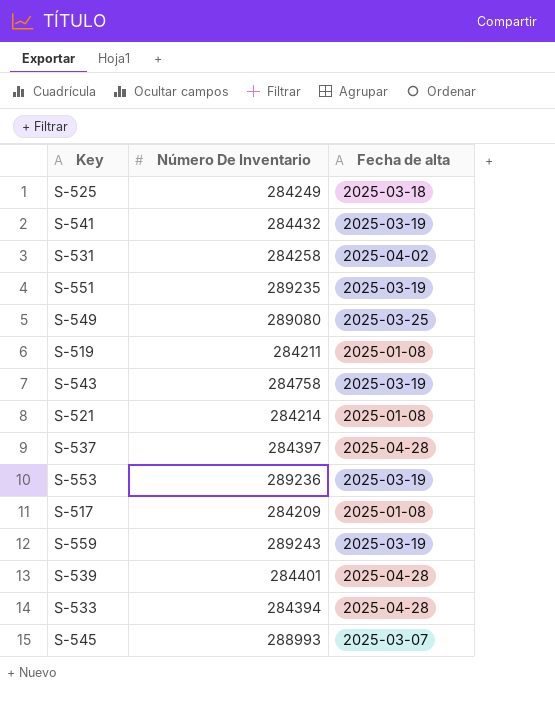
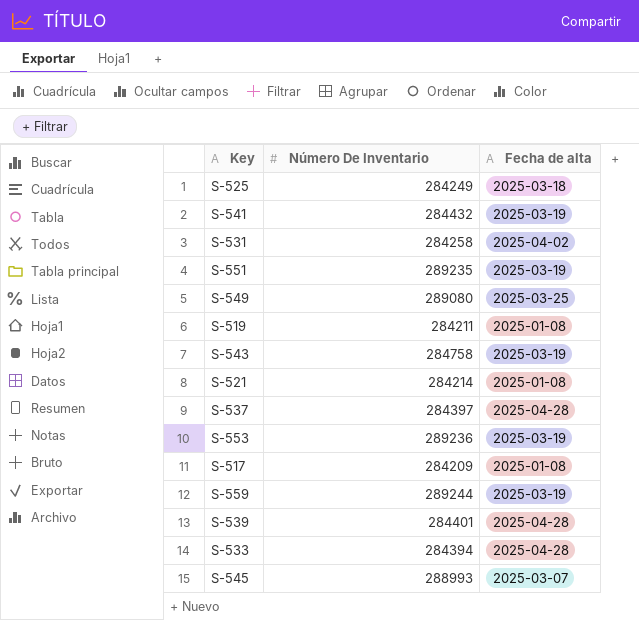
S-559 | Número De Inventario: 289243 -> 289244

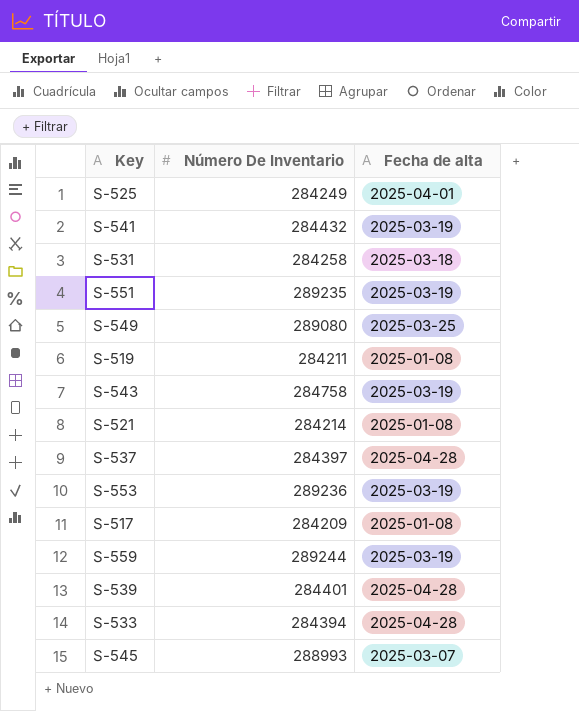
S-525 | Fecha de alta: 2025-03-18 -> 2025-04-01
S-531 | Fecha de alta: 2025-04-02 -> 2025-03-18

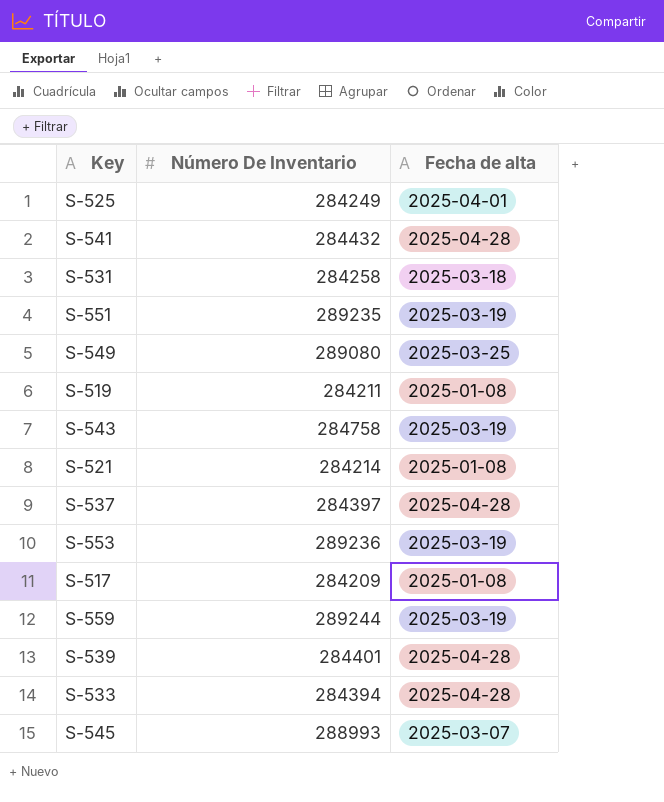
S-541 | Fecha de alta: 2025-03-19 -> 2025-04-28

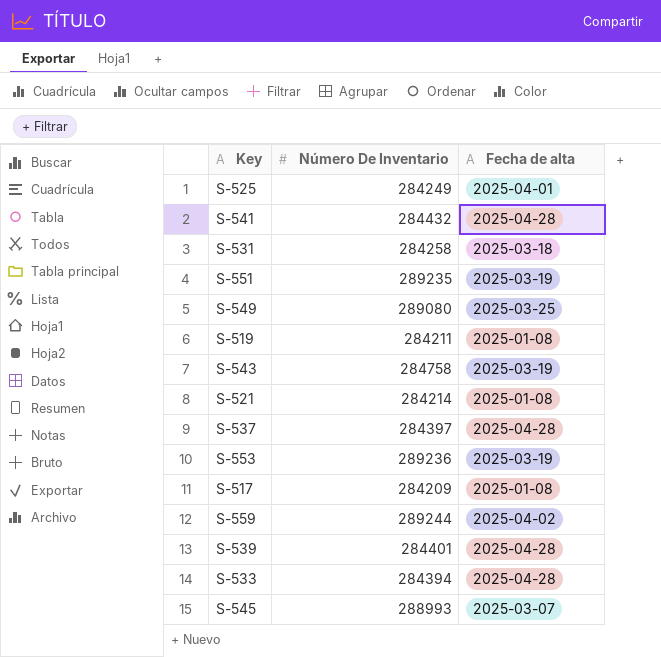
S-559 | Fecha de alta: 2025-03-19 -> 2025-04-02

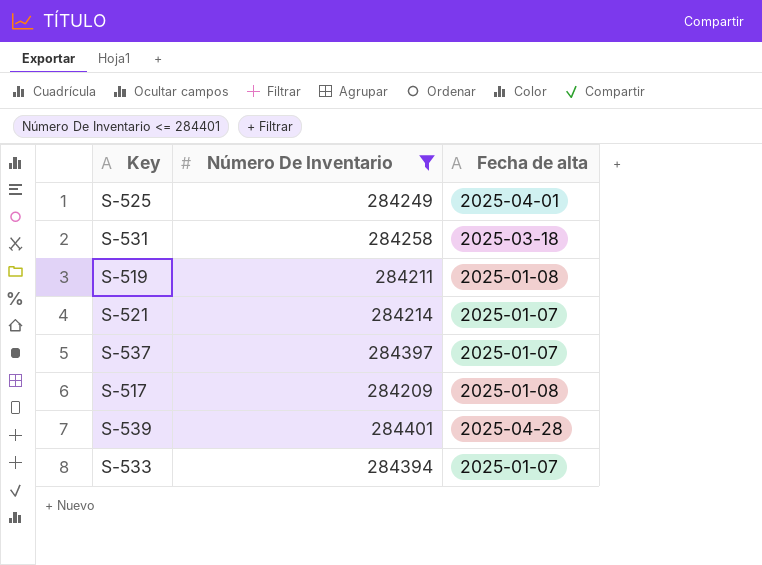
filter: none -> Número De Inventario <= 284401
S-521 | Fecha de alta: 2025-01-08 -> 2025-01-07
S-537 | Fecha de alta: 2025-04-28 -> 2025-01-07
S-533 | Fecha de alta: 2025-04-28 -> 2025-01-07

